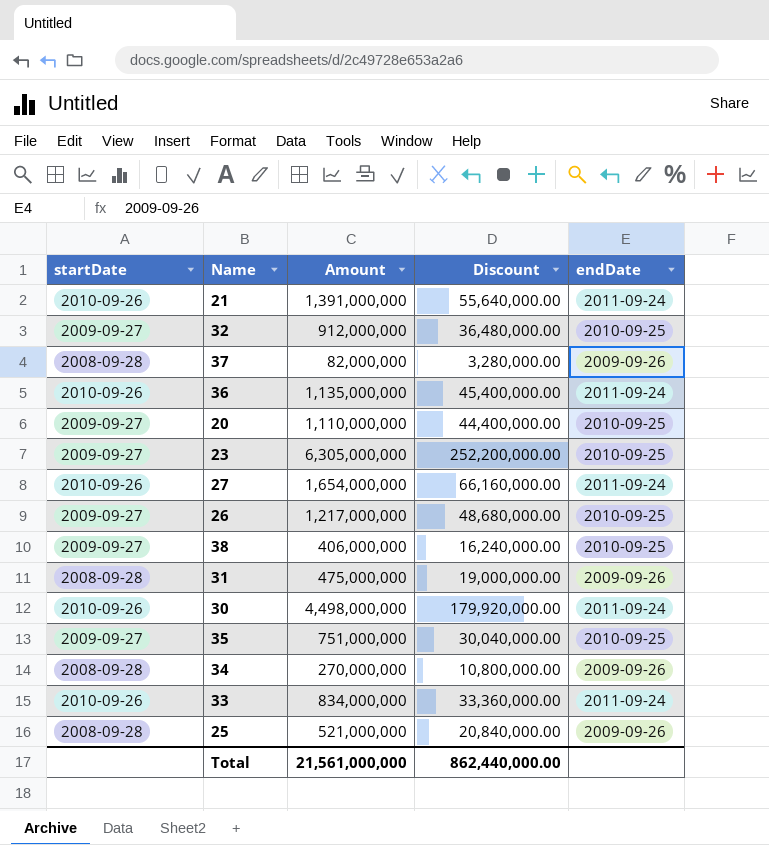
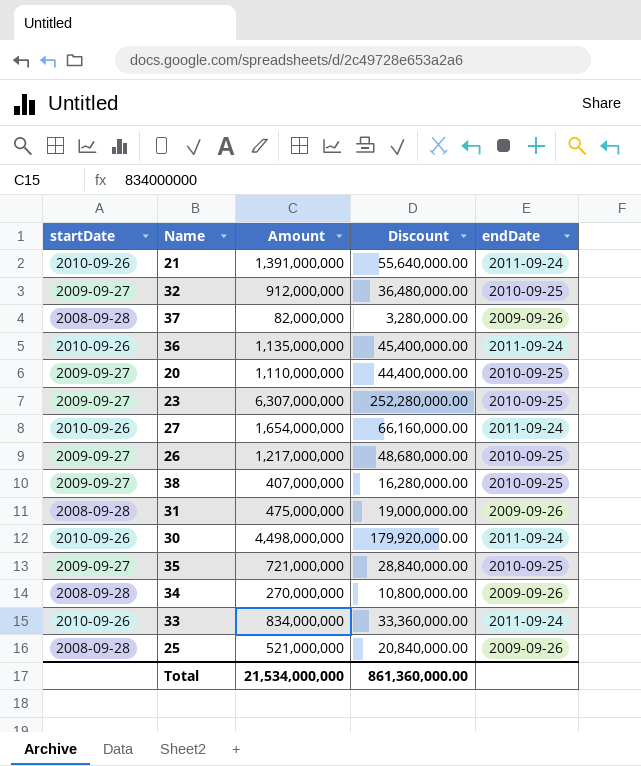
23 | Amount: 6,305,000,000 -> 6,307,000,000
23 | Discount: 252,200,000.00 -> 252,280,000.00
38 | Amount: 406,000,000 -> 407,000,000
38 | Discount: 16,240,000.00 -> 16,280,000.00
35 | Amount: 751,000,000 -> 721,000,000
35 | Discount: 30,040,000.00 -> 28,840,000.00
Total | Amount: 21,561,000,000 -> 21,534,000,000
Total | Discount: 862,440,000.00 -> 861,360,000.00

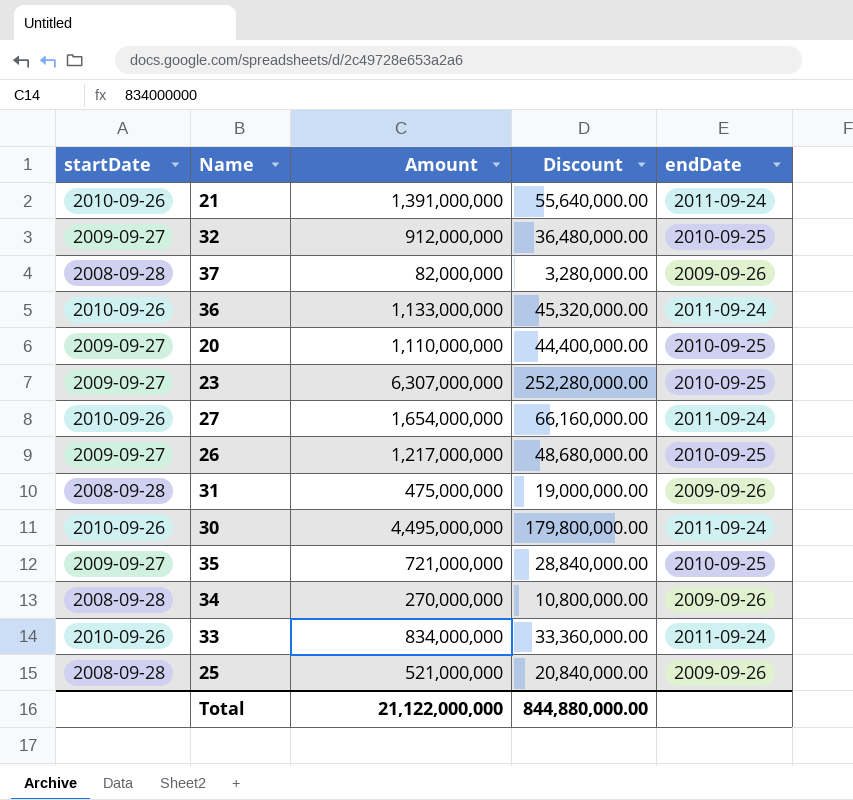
row 38: 2009-09-27 | 407,000,000 | 16,280,000.00 | 2010-09-25 -> none
36 | Amount: 1,135,000,000 -> 1,133,000,000
36 | Discount: 45,400,000.00 -> 45,320,000.00
30 | Amount: 4,498,000,000 -> 4,495,000,000
30 | Discount: 179,920,000.00 -> 179,800,000.00
Total | Amount: 21,534,000,000 -> 21,122,000,000
Total | Discount: 861,360,000.00 -> 844,880,000.00

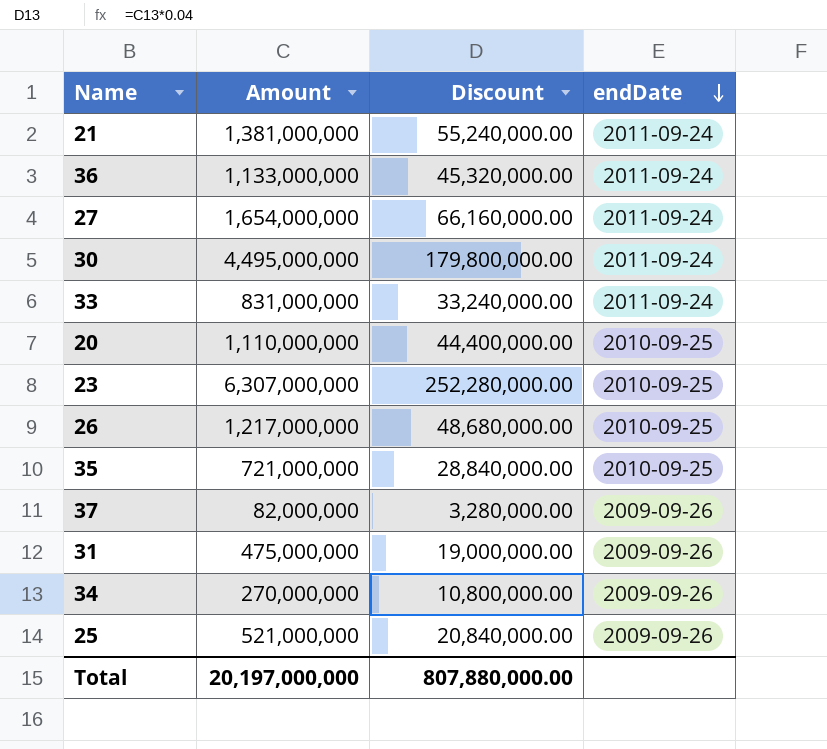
row order: none -> endDate descending
column startDate | position: 1 -> none
row 32: 2009-09-27 | 912,000,000 | 36,480,000.00 | 2010-09-25 -> none
21 | Amount: 1,391,000,000 -> 1,381,000,000
21 | Discount: 55,640,000.00 -> 55,240,000.00
33 | Amount: 834,000,000 -> 831,000,000
33 | Discount: 33,360,000.00 -> 33,240,000.00
Total | Amount: 21,122,000,000 -> 20,197,000,000
Total | Discount: 844,880,000.00 -> 807,880,000.00

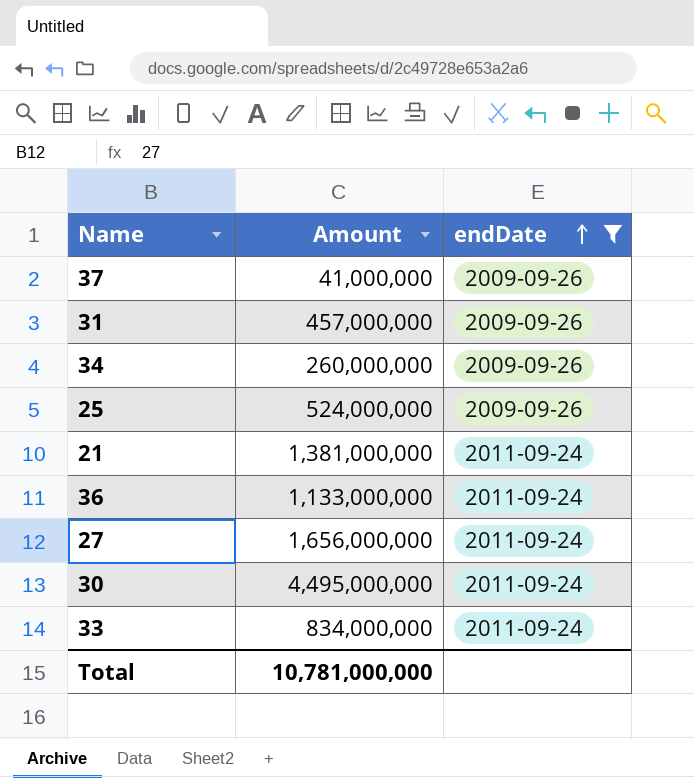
filter: none -> endDate != 2010-09-25
row order: endDate descending -> endDate ascending
column Discount | formula: [Amount] * 0.04 -> none
37 | Amount: 82,000,000 -> 41,000,000
31 | Amount: 475,000,000 -> 457,000,000
34 | Amount: 270,000,000 -> 260,000,000
25 | Amount: 521,000,000 -> 524,000,000
27 | Amount: 1,654,000,000 -> 1,656,000,000
33 | Amount: 831,000,000 -> 834,000,000
Total | Amount: 20,197,000,000 -> 10,781,000,000

